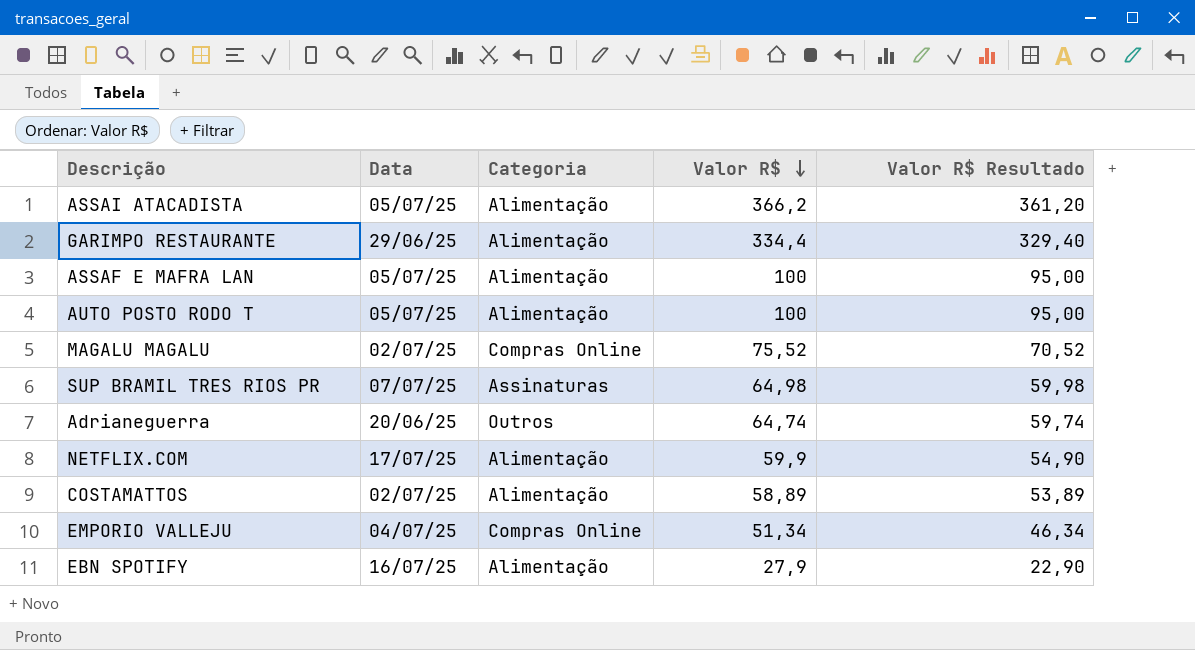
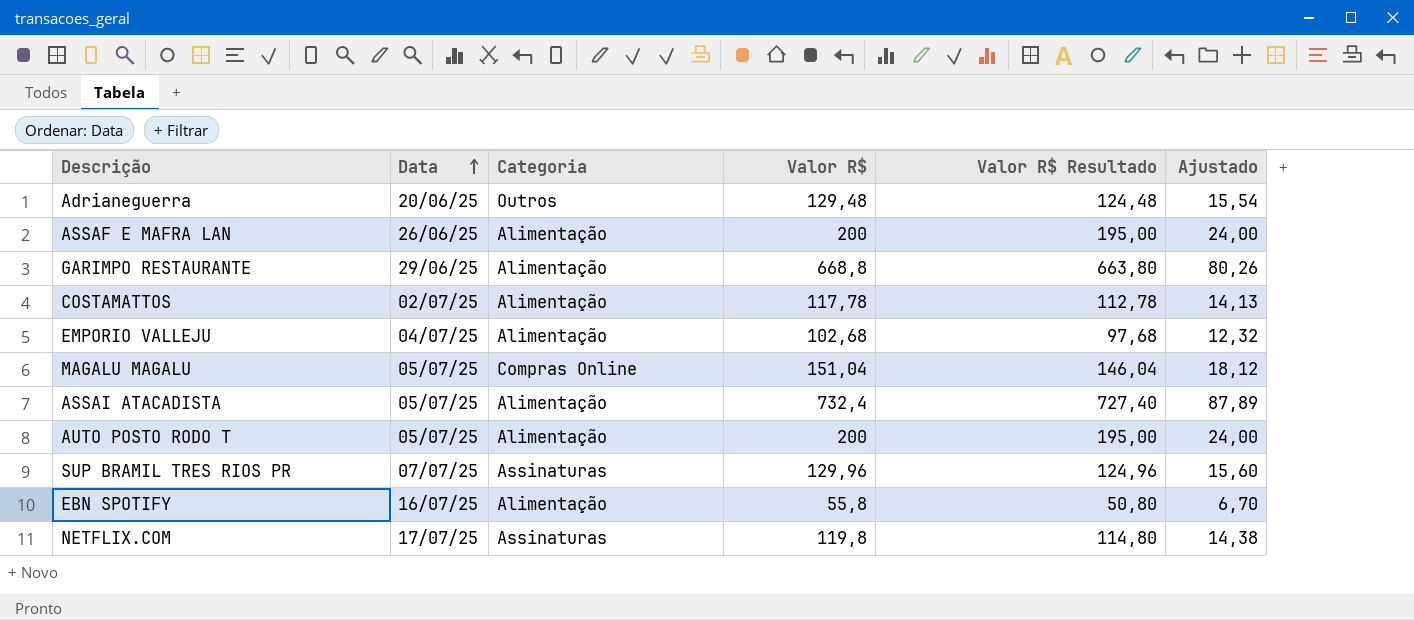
row order: Valor R$ descending -> Data ascending
column Ajustado | formula: none -> [Valor R$] * 0,12
Adrianeguerra | Valor R$: 64,74 -> 129,48
Adrianeguerra | Valor R$ Resultado: 59,74 -> 124,48
ASSAF E MAFRA LAN | Data: 05/07/25 -> 26/06/25
ASSAF E MAFRA LAN | Valor R$: 100 -> 200
ASSAF E MAFRA LAN | Valor R$ Resultado: 95,00 -> 195,00
GARIMPO RESTAURANTE | Valor R$: 334,4 -> 668,8
GARIMPO RESTAURANTE | Valor R$ Resultado: 329,40 -> 663,80
COSTAMATTOS | Valor R$: 58,89 -> 117,78
COSTAMATTOS | Valor R$ Resultado: 53,89 -> 112,78
EMPORIO VALLEJU | Categoria: Compras Online -> Alimentação
EMPORIO VALLEJU | Valor R$: 51,34 -> 102,68
EMPORIO VALLEJU | Valor R$ Resultado: 46,34 -> 97,68
MAGALU MAGALU | Data: 02/07/25 -> 05/07/25
MAGALU MAGALU | Valor R$: 75,52 -> 151,04
MAGALU MAGALU | Valor R$ Resultado: 70,52 -> 146,04
ASSAI ATACADISTA | Valor R$: 366,2 -> 732,4
ASSAI ATACADISTA | Valor R$ Resultado: 361,20 -> 727,40
AUTO POSTO RODO T | Valor R$: 100 -> 200
AUTO POSTO RODO T | Valor R$ Resultado: 95,00 -> 195,00
SUP BRAMIL TRES RIOS PR | Valor R$: 64,98 -> 129,96
SUP BRAMIL TRES RIOS PR | Valor R$ Resultado: 59,98 -> 124,96
EBN SPOTIFY | Valor R$: 27,9 -> 55,8
EBN SPOTIFY | Valor R$ Resultado: 22,90 -> 50,80
NETFLIX.COM | Categoria: Alimentação -> Assinaturas
NETFLIX.COM | Valor R$: 59,9 -> 119,8
NETFLIX.COM | Valor R$ Resultado: 54,90 -> 114,80

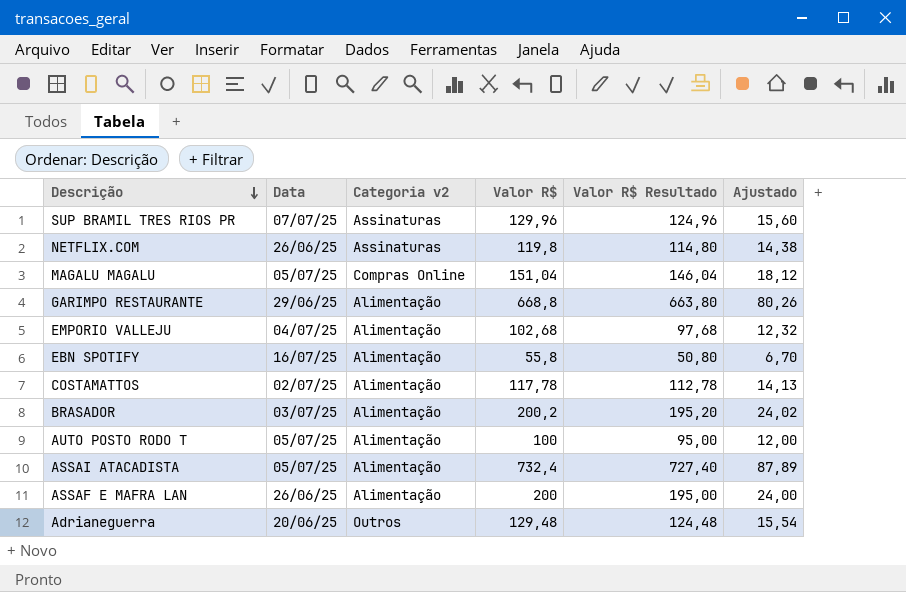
row order: Data ascending -> Descrição descending
column name: Categoria -> Categoria v2
NETFLIX.COM | Data: 17/07/25 -> 26/06/25
row BRASADOR: none -> 03/07/25 | Alimentação | 200,2 | 195,20 | 24,02
AUTO POSTO RODO T | Valor R$: 200 -> 100
AUTO POSTO RODO T | Valor R$ Resultado: 195,00 -> 95,00
AUTO POSTO RODO T | Ajustado: 24,00 -> 12,00

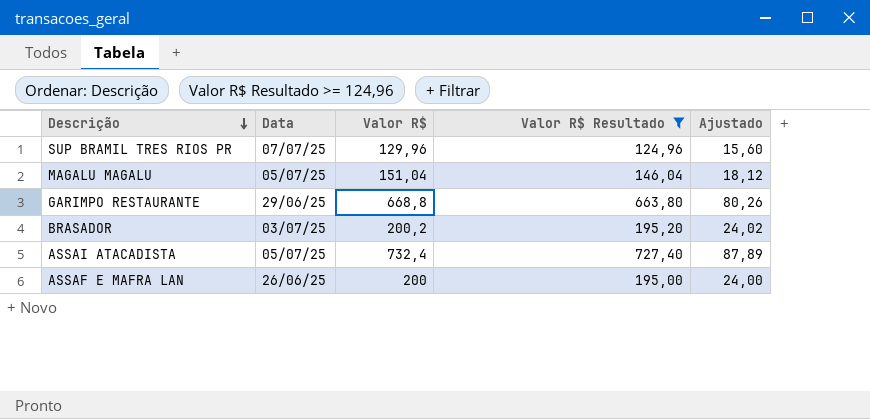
filter: none -> Valor R$ Resultado >= 124,96
column Categoria v2 | position: 3 -> none

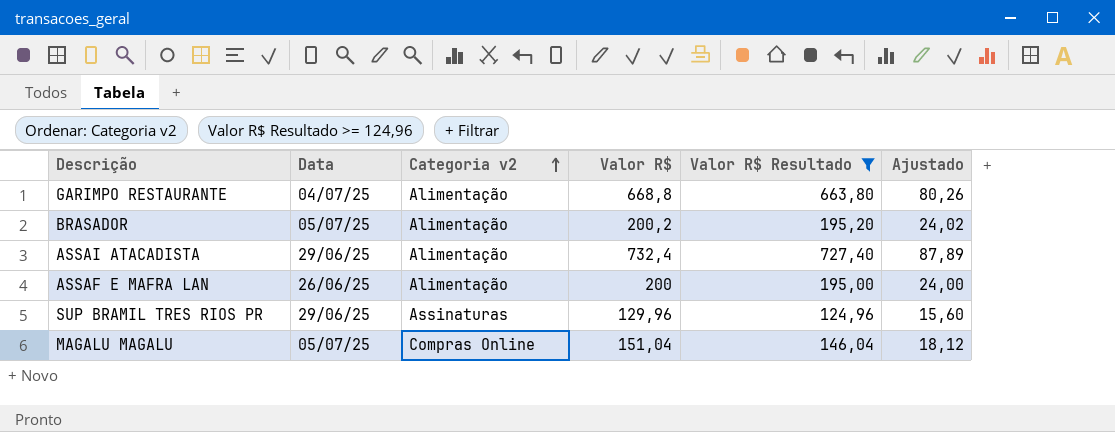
row order: Descrição descending -> Categoria v2 ascending
column Categoria v2 | position: none -> 3
GARIMPO RESTAURANTE | Data: 29/06/25 -> 04/07/25
BRASADOR | Data: 03/07/25 -> 05/07/25
ASSAI ATACADISTA | Data: 05/07/25 -> 29/06/25
SUP BRAMIL TRES RIOS PR | Data: 07/07/25 -> 29/06/25

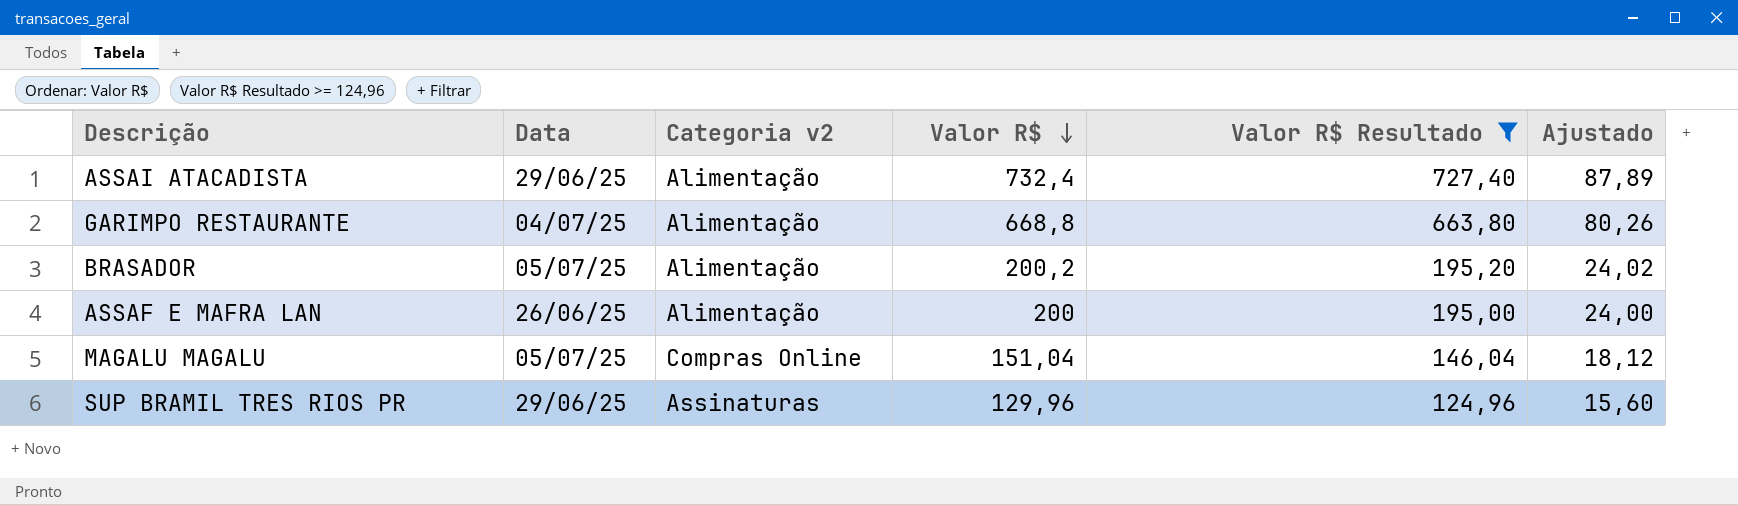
row order: Categoria v2 ascending -> Valor R$ descending

